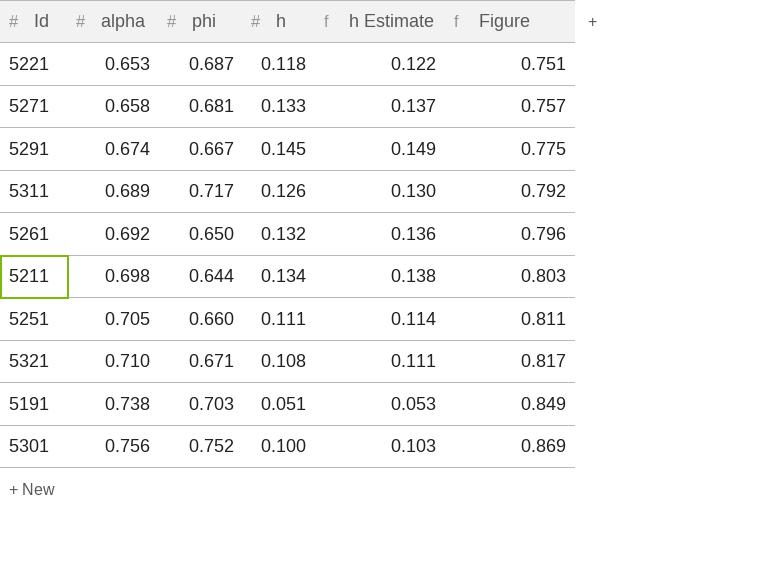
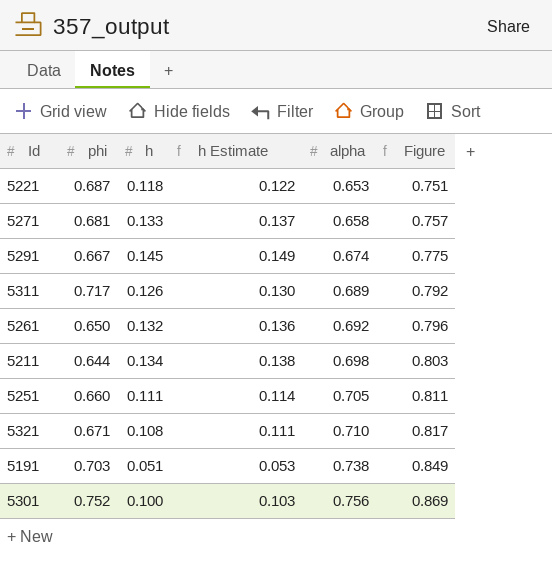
column alpha | position: 2 -> 5

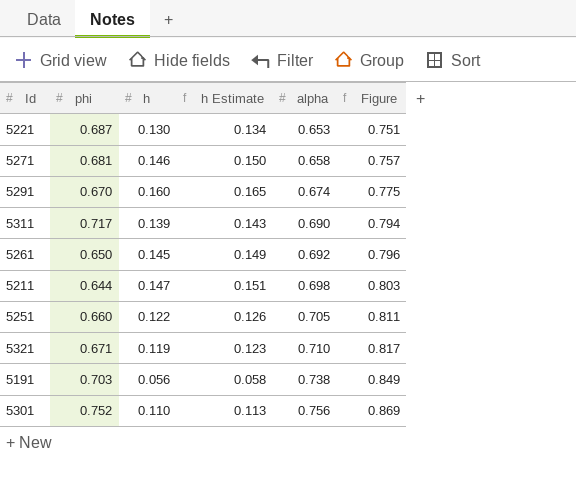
5221 | h: 0.118 -> 0.130
5221 | h Estimate: 0.122 -> 0.134
5271 | h: 0.133 -> 0.146
5271 | h Estimate: 0.137 -> 0.150
5291 | phi: 0.667 -> 0.670
5291 | h: 0.145 -> 0.160
5291 | h Estimate: 0.149 -> 0.165
5311 | h: 0.126 -> 0.139
5311 | h Estimate: 0.130 -> 0.143
5311 | alpha: 0.689 -> 0.690
5311 | Figure: 0.792 -> 0.794
5261 | h: 0.132 -> 0.145
5261 | h Estimate: 0.136 -> 0.149
5211 | h: 0.134 -> 0.147
5211 | h Estimate: 0.138 -> 0.151
5251 | h: 0.111 -> 0.122
5251 | h Estimate: 0.114 -> 0.126
5321 | h: 0.108 -> 0.119
5321 | h Estimate: 0.111 -> 0.123
5191 | h: 0.051 -> 0.056
5191 | h Estimate: 0.053 -> 0.058
5301 | h: 0.100 -> 0.110
5301 | h Estimate: 0.103 -> 0.113

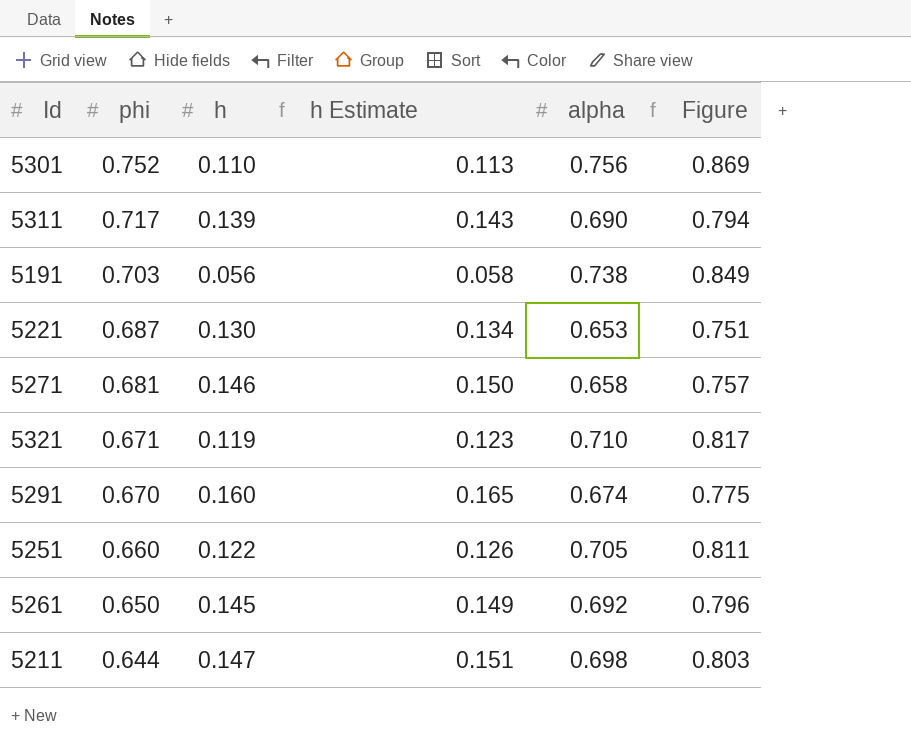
row order: alpha ascending -> phi descending

